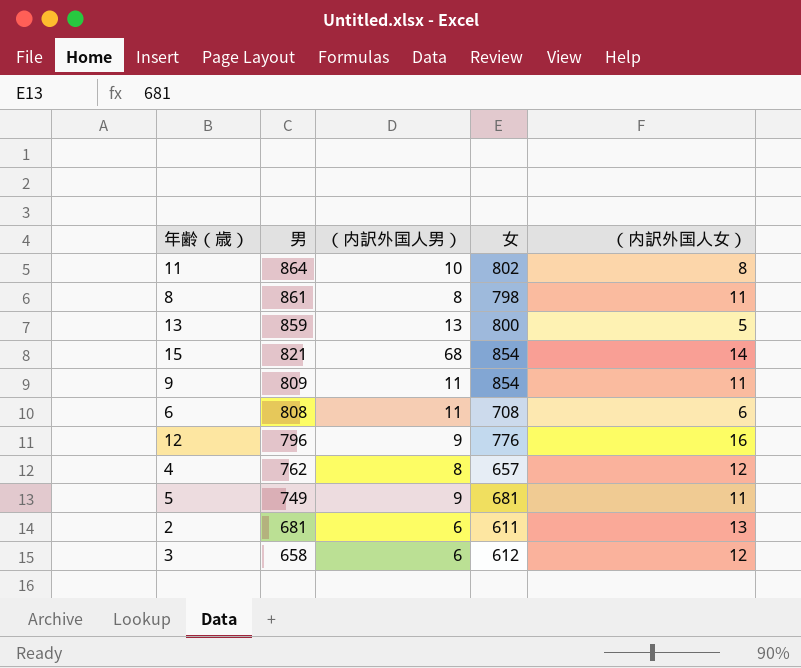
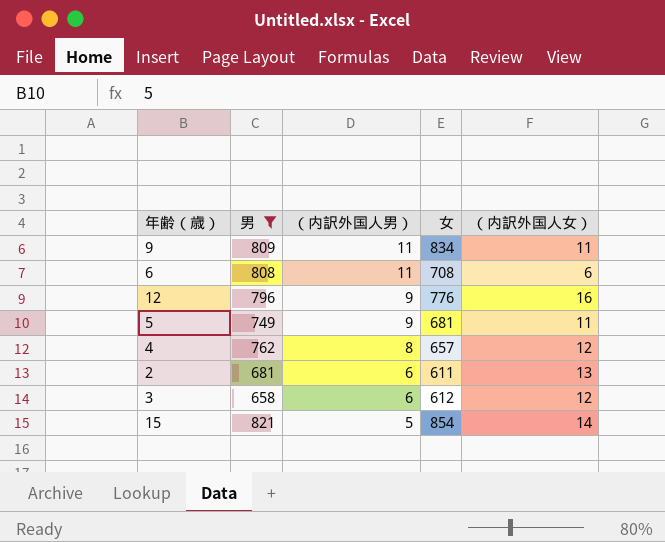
filter: none -> 男 <= 821
row order: 男 descending -> （内訳外国人男） descending
9 | 女: 854 -> 834
15 | （内訳外国人男）: 68 -> 5

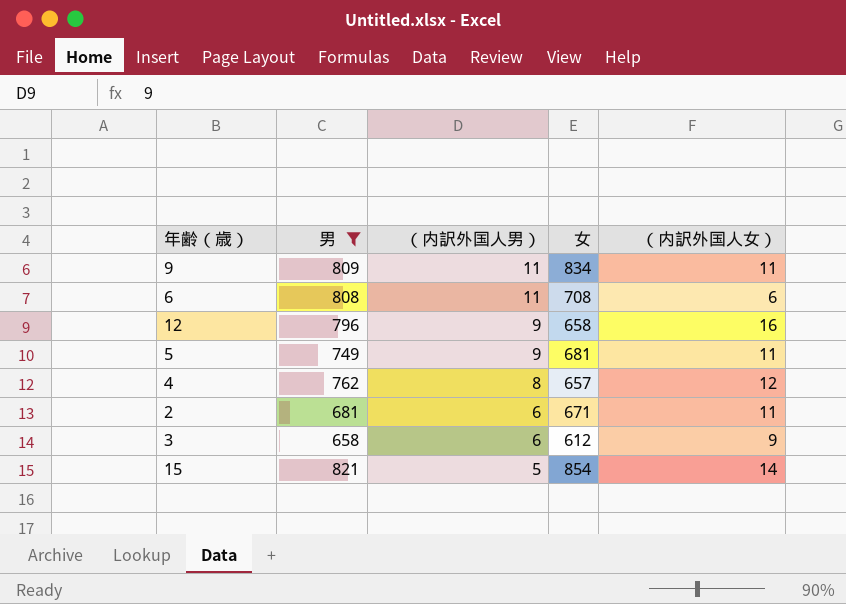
12 | 女: 776 -> 658
2 | 女: 611 -> 671
2 | （内訳外国人女）: 13 -> 11
3 | （内訳外国人女）: 12 -> 9

